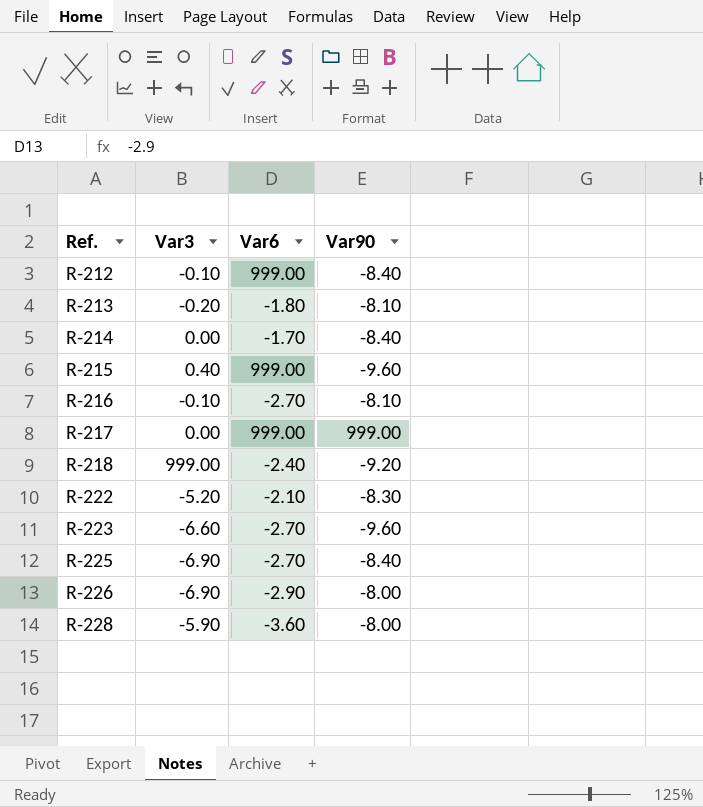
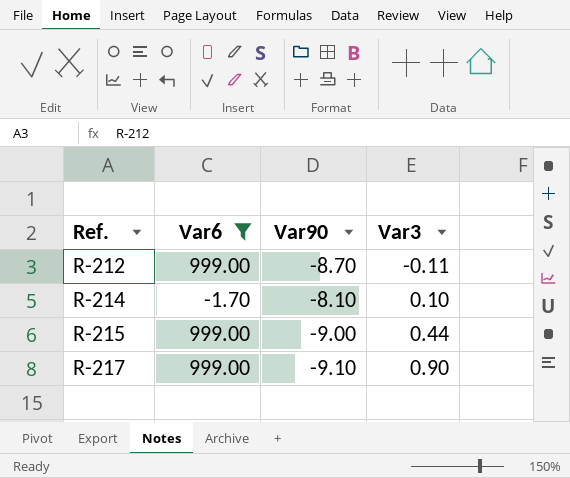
filter: none -> Var6 >= -1.70
column Var3 | position: 2 -> 4
R-212 | Var90: -8.40 -> -8.70
R-212 | Var3: -0.10 -> -0.11
R-214 | Var90: -8.40 -> -8.10
R-214 | Var3: 0.00 -> 0.10
R-215 | Var90: -9.60 -> -9.00
R-215 | Var3: 0.40 -> 0.44
R-217 | Var90: 999.00 -> -9.10
R-217 | Var3: 0.00 -> 0.90

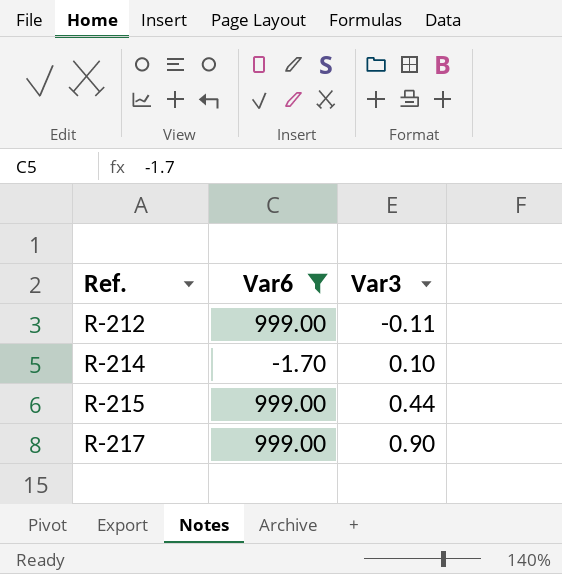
column Var90 | position: 3 -> none

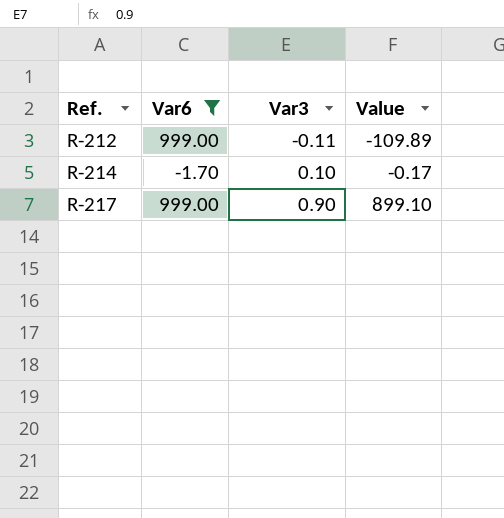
column Value | formula: none -> [Var6] * [Var3]
row R-215: 999.00 | 0.44 -> none

